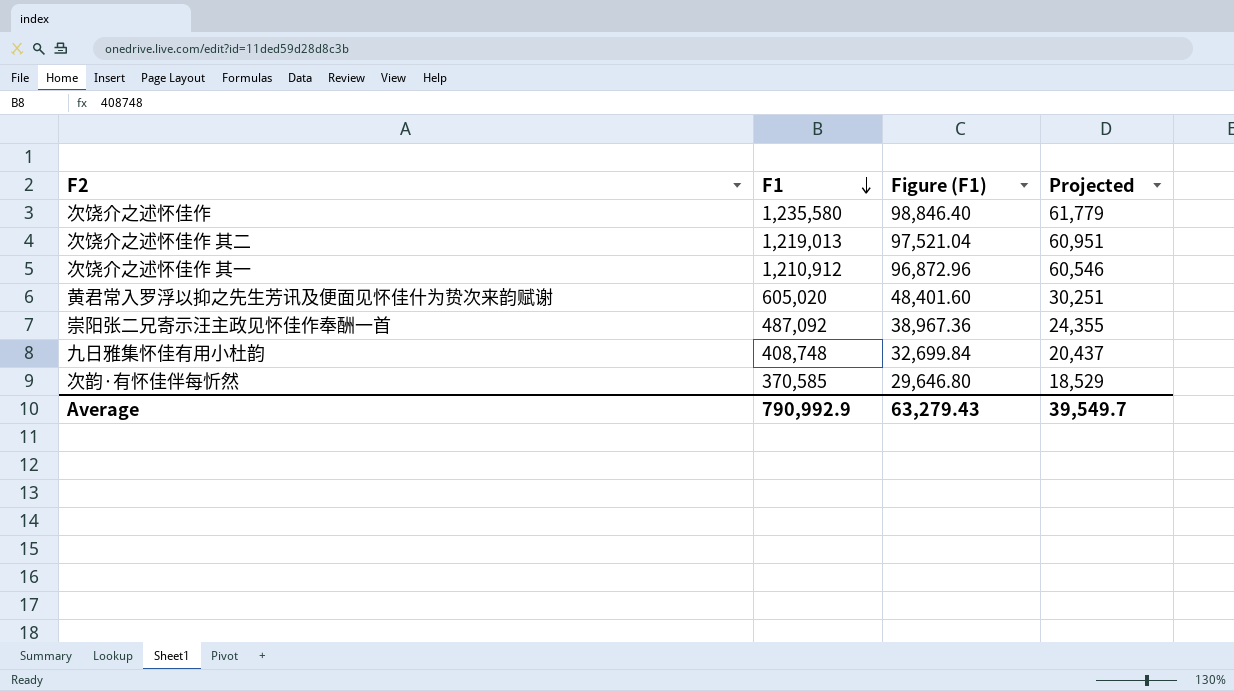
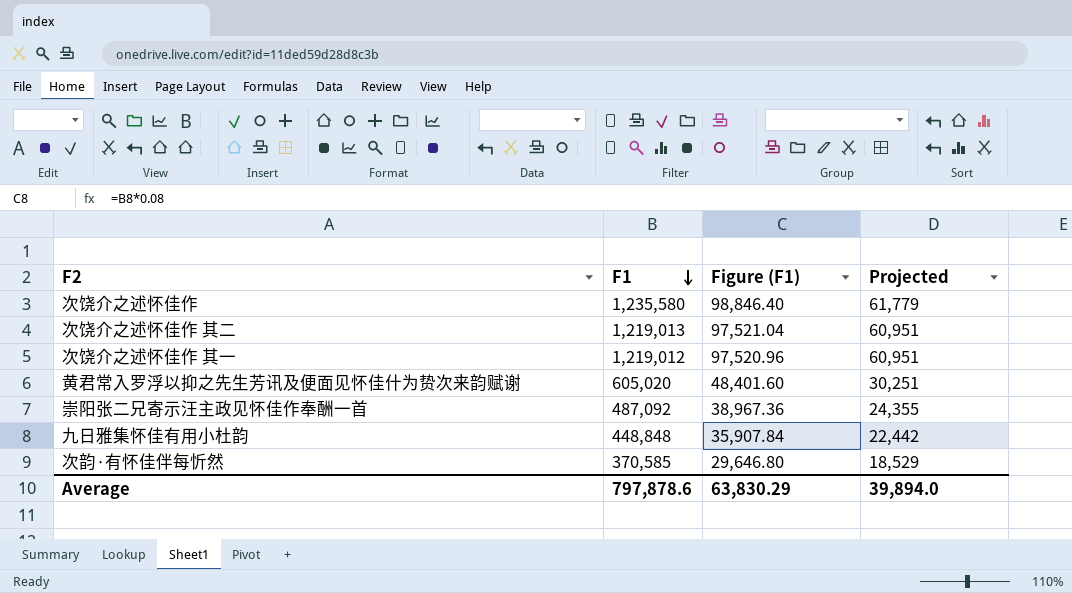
次饶介之述怀佳作 其一 | F1: 1,210,912 -> 1,219,012
次饶介之述怀佳作 其一 | Figure (F1): 96,872.96 -> 97,520.96
次饶介之述怀佳作 其一 | Projected: 60,546 -> 60,951
九日雅集怀佳有用小杜韵 | F1: 408,748 -> 448,848
九日雅集怀佳有用小杜韵 | Figure (F1): 32,699.84 -> 35,907.84
九日雅集怀佳有用小杜韵 | Projected: 20,437 -> 22,442
Average | F1: 790,992.9 -> 797,878.6
Average | Figure (F1): 63,279.43 -> 63,830.29
Average | Projected: 39,549.7 -> 39,894.0

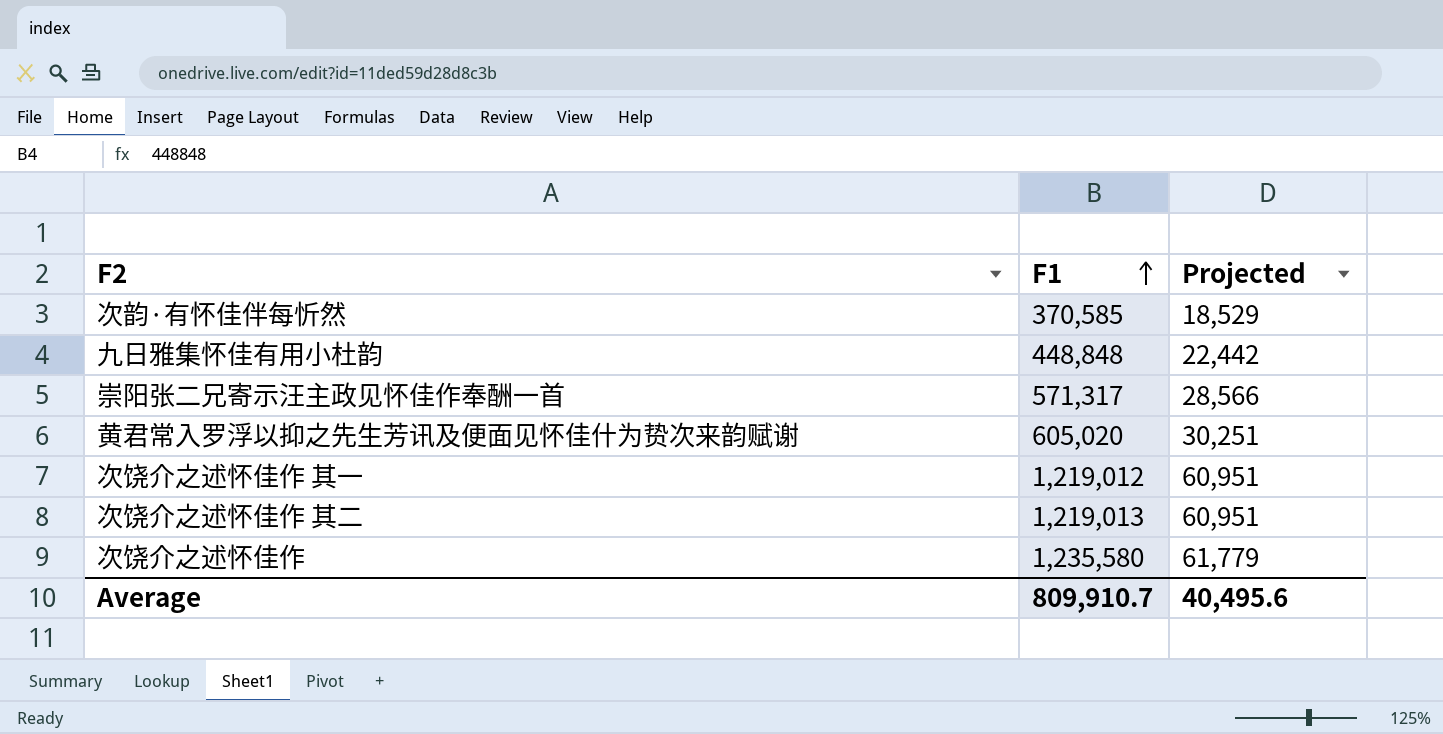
row order: F1 descending -> F1 ascending
column Figure (F1) | formula: [F1] * 0.08 -> none
崇阳张二兄寄示汪主政见怀佳作奉酬一首 | F1: 487,092 -> 571,317
崇阳张二兄寄示汪主政见怀佳作奉酬一首 | Projected: 24,355 -> 28,566
Average | F1: 797,878.6 -> 809,910.7
Average | Projected: 39,894.0 -> 40,495.6

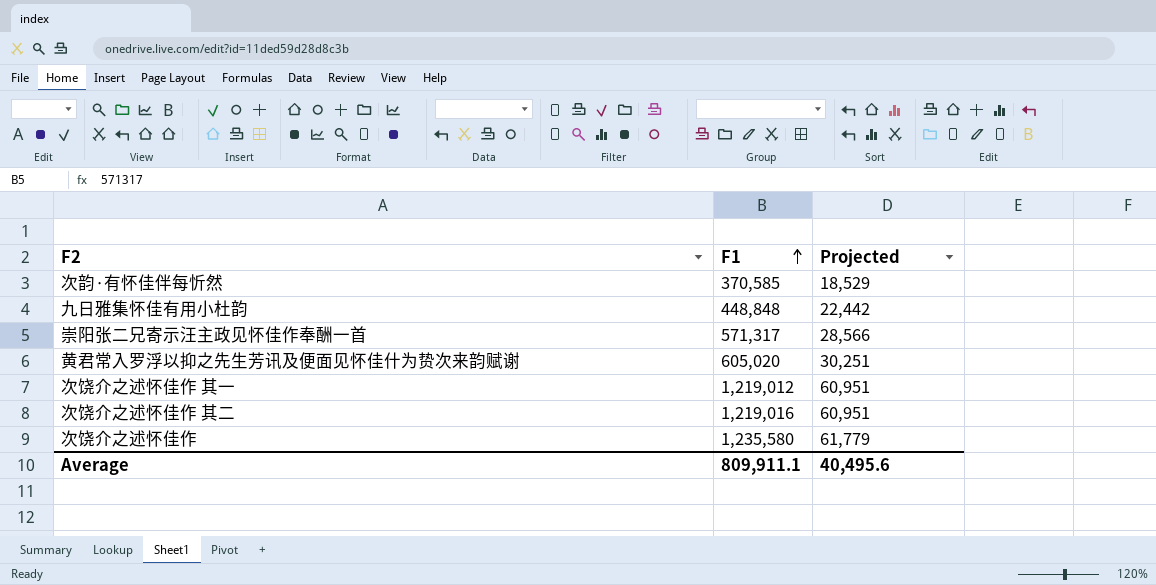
次饶介之述怀佳作 其二 | F1: 1,219,013 -> 1,219,016
Average | F1: 809,910.7 -> 809,911.1

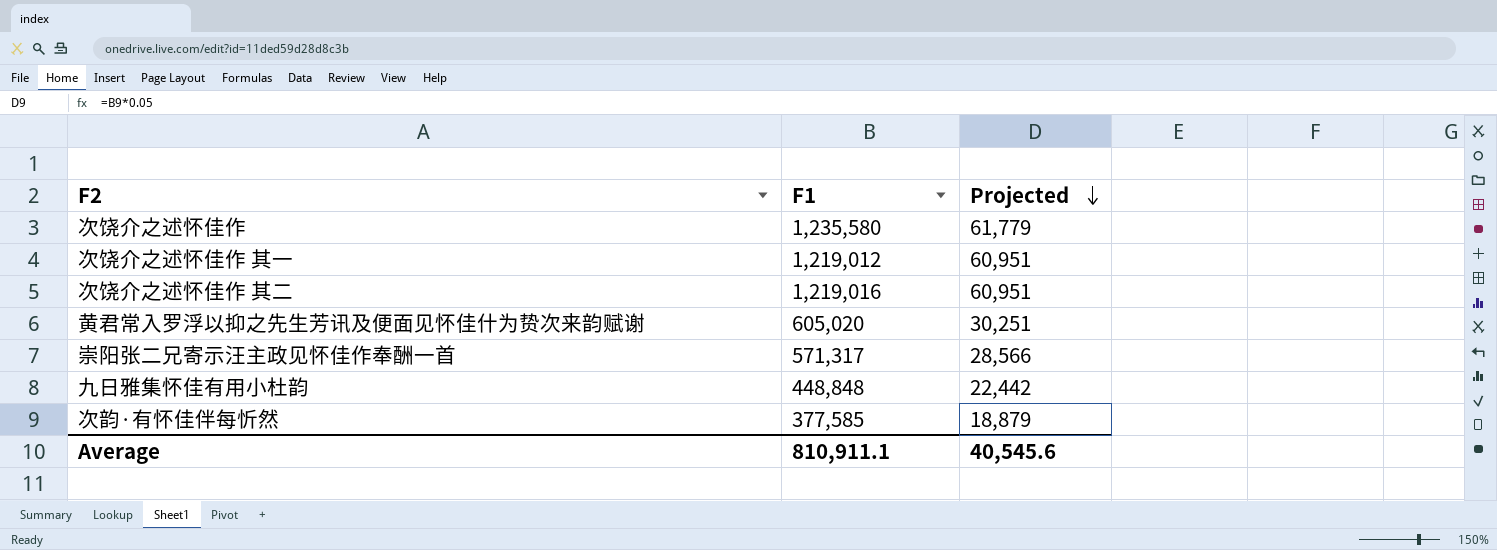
row order: F1 ascending -> Projected descending
次韵·有怀佳伴每忻然 | F1: 370,585 -> 377,585
次韵·有怀佳伴每忻然 | Projected: 18,529 -> 18,879
Average | F1: 809,911.1 -> 810,911.1
Average | Projected: 40,495.6 -> 40,545.6

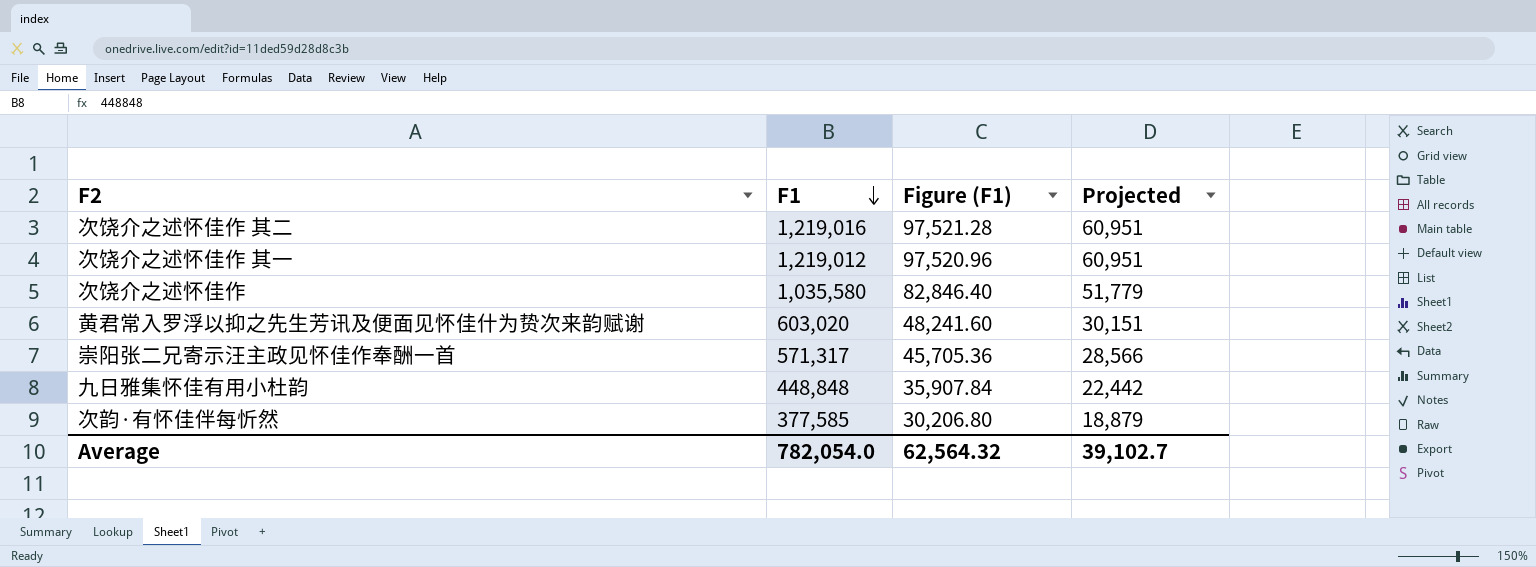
row order: Projected descending -> F1 descending
column Figure (F1) | formula: none -> [F1] * 0.08
次饶介之述怀佳作 | F1: 1,235,580 -> 1,035,580
次饶介之述怀佳作 | Projected: 61,779 -> 51,779
黄君常入罗浮以抑之先生芳讯及便面见怀佳什为贽次来韵赋谢 | F1: 605,020 -> 603,020
黄君常入罗浮以抑之先生芳讯及便面见怀佳什为贽次来韵赋谢 | Projected: 30,251 -> 30,151
Average | F1: 810,911.1 -> 782,054.0
Average | Projected: 40,545.6 -> 39,102.7

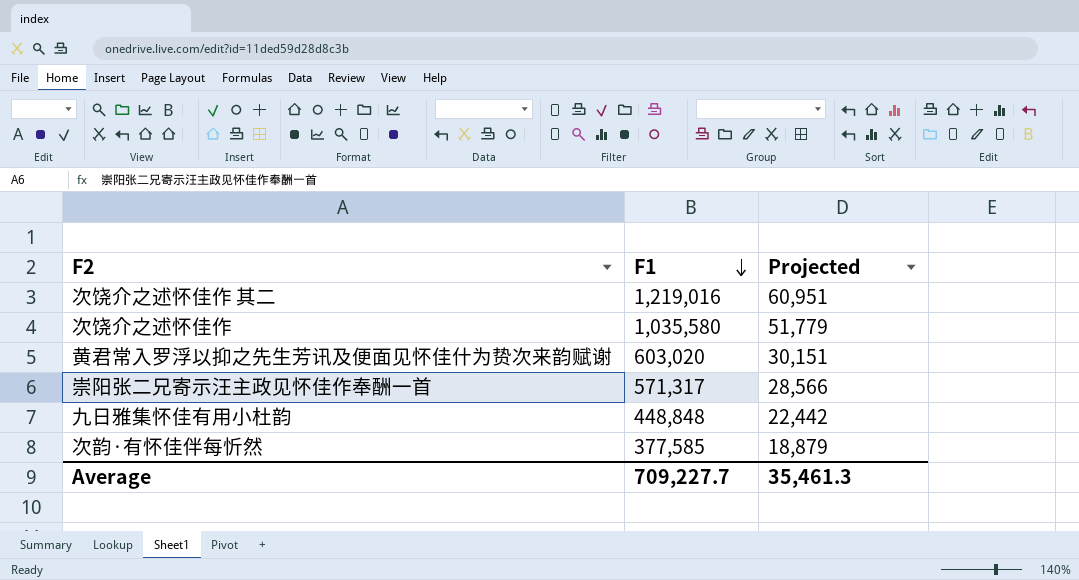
column Figure (F1) | formula: [F1] * 0.08 -> none
row 次饶介之述怀佳作 其一: 1,219,012 | 97,520.96 | 60,951 -> none
Average | F1: 782,054.0 -> 709,227.7
Average | Projected: 39,102.7 -> 35,461.3

